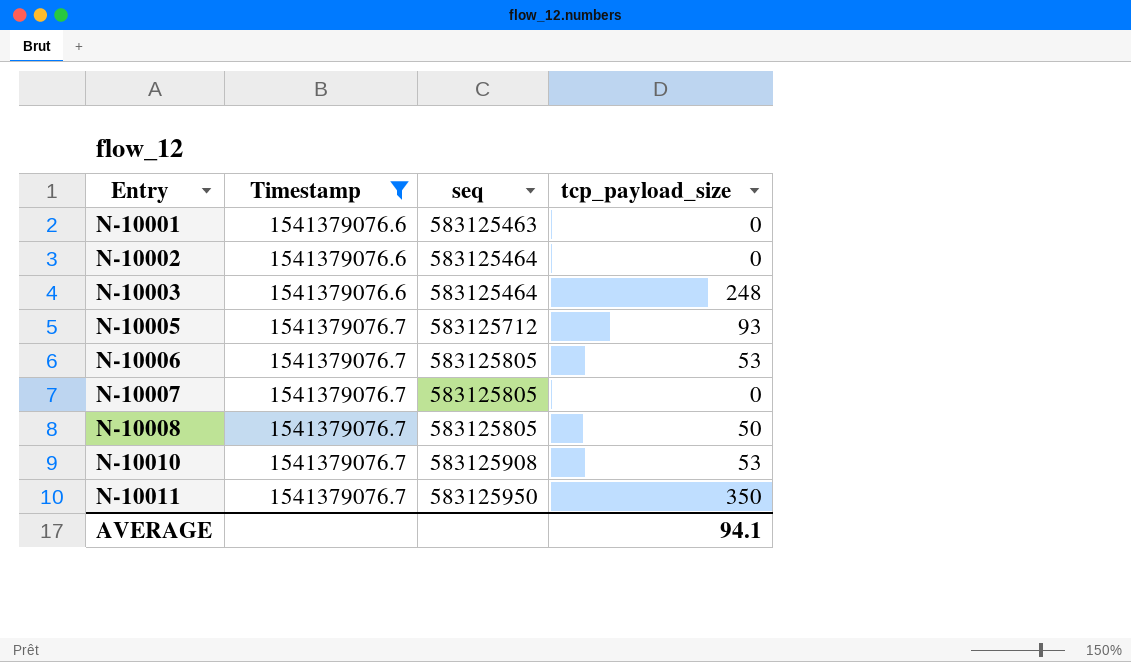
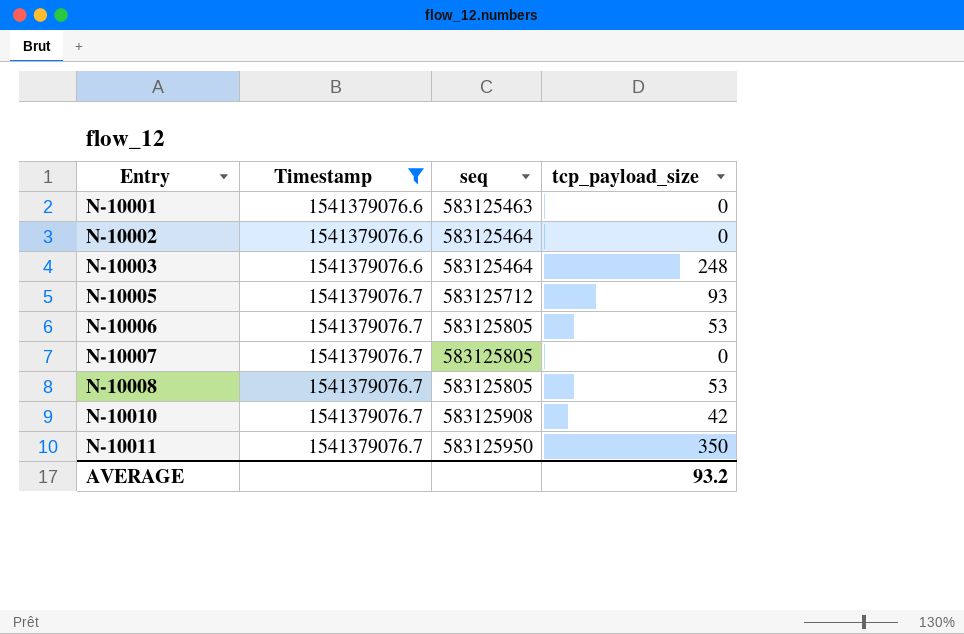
N-10008 | tcp_payload_size: 50 -> 53
N-10010 | tcp_payload_size: 53 -> 42
AVERAGE | tcp_payload_size: 94.1 -> 93.2

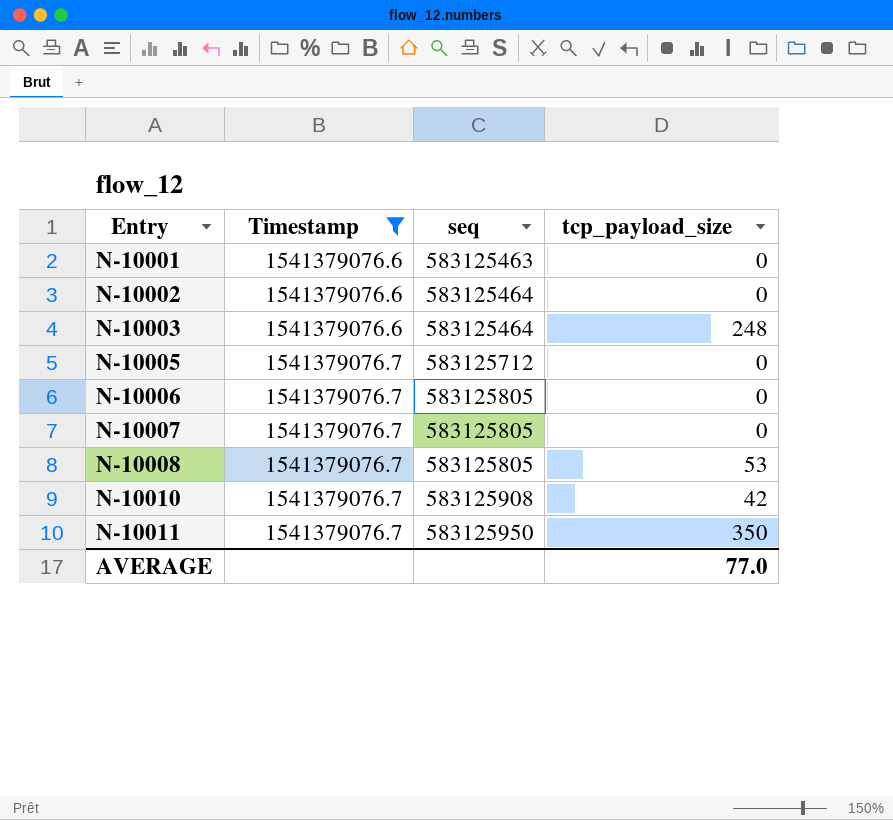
N-10005 | tcp_payload_size: 93 -> 0
N-10006 | tcp_payload_size: 53 -> 0
AVERAGE | tcp_payload_size: 93.2 -> 77.0

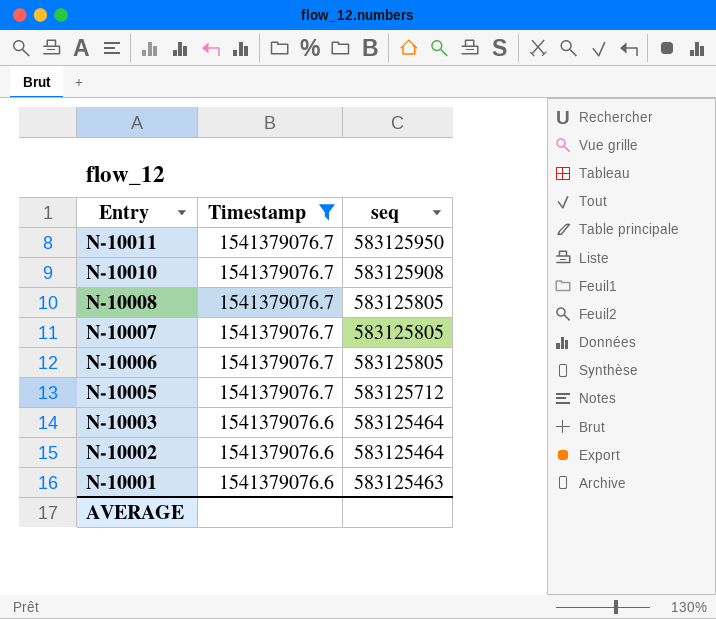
row order: Entry ascending -> Entry descending
column tcp_payload_size | position: 4 -> none

